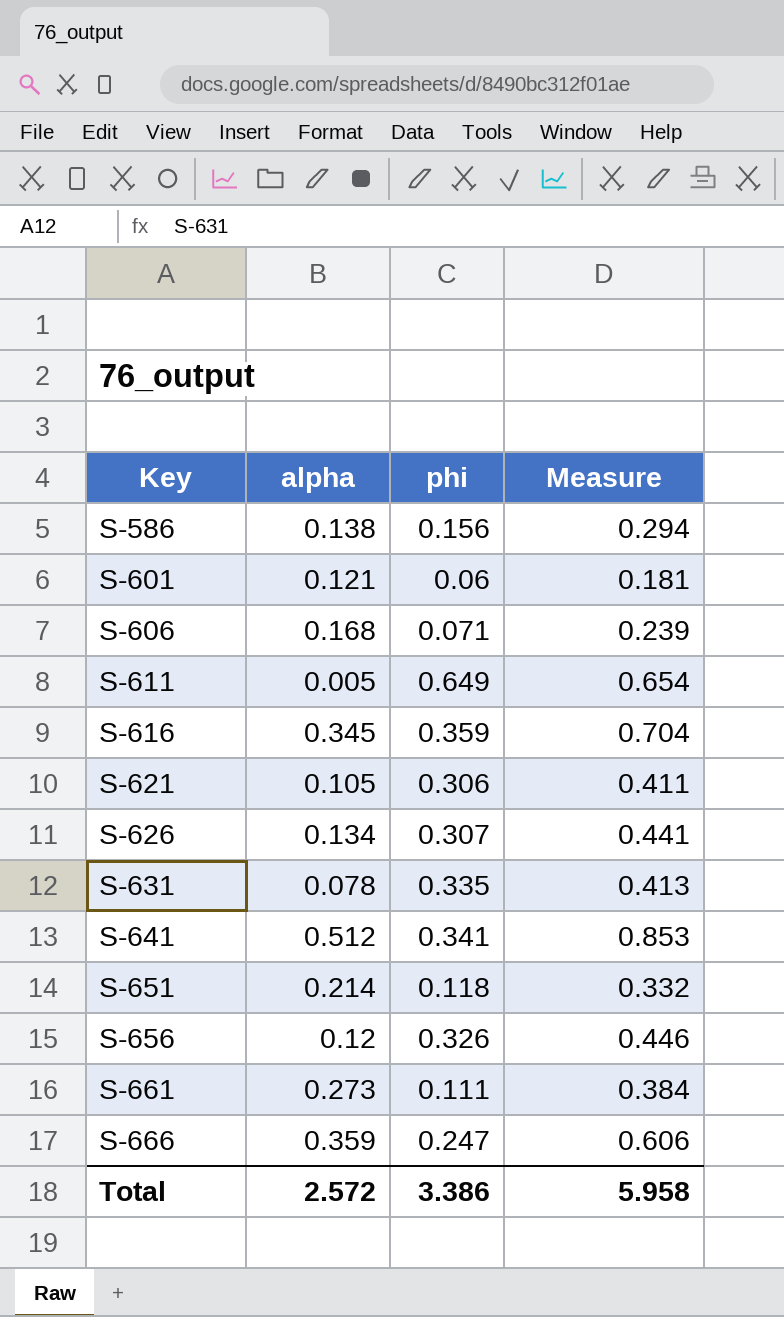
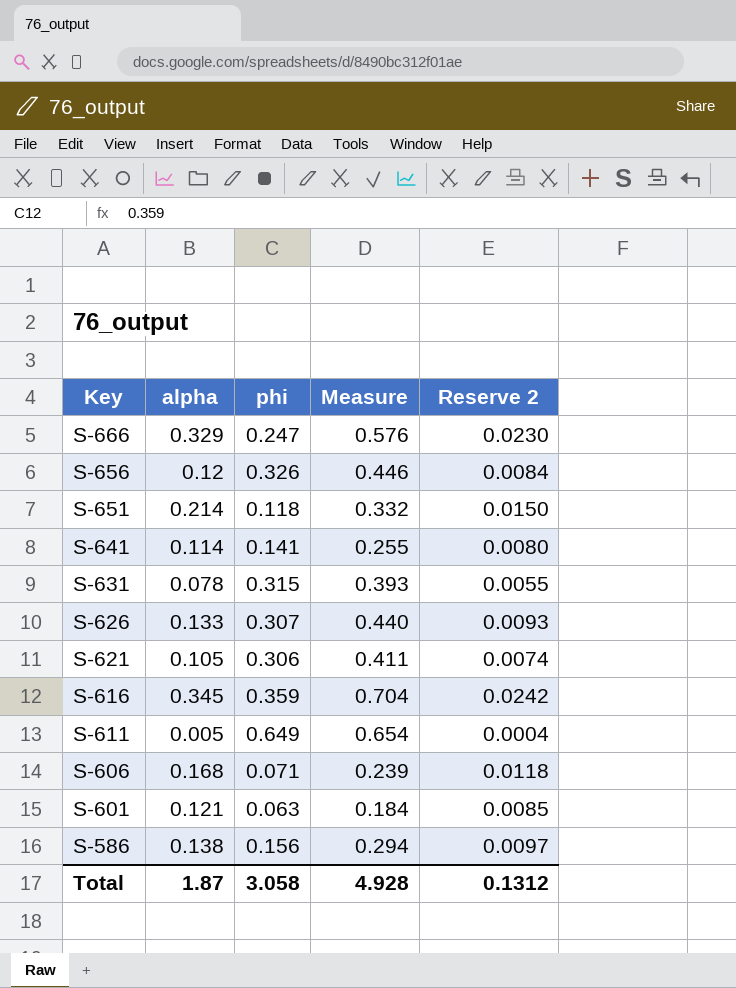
row order: Key ascending -> Key descending
column Reserve 2 | formula: none -> [alpha] * 0.07
row S-661: 0.273 | 0.111 | 0.384 -> none
S-666 | alpha: 0.359 -> 0.329
S-666 | Measure: 0.606 -> 0.576
S-641 | alpha: 0.512 -> 0.114
S-641 | phi: 0.341 -> 0.141
S-641 | Measure: 0.853 -> 0.255
S-631 | phi: 0.335 -> 0.315
S-631 | Measure: 0.413 -> 0.393
S-626 | alpha: 0.134 -> 0.133
S-626 | Measure: 0.441 -> 0.440
S-601 | phi: 0.06 -> 0.063
S-601 | Measure: 0.181 -> 0.184
Total | alpha: 2.572 -> 1.87
Total | phi: 3.386 -> 3.058
Total | Measure: 5.958 -> 4.928

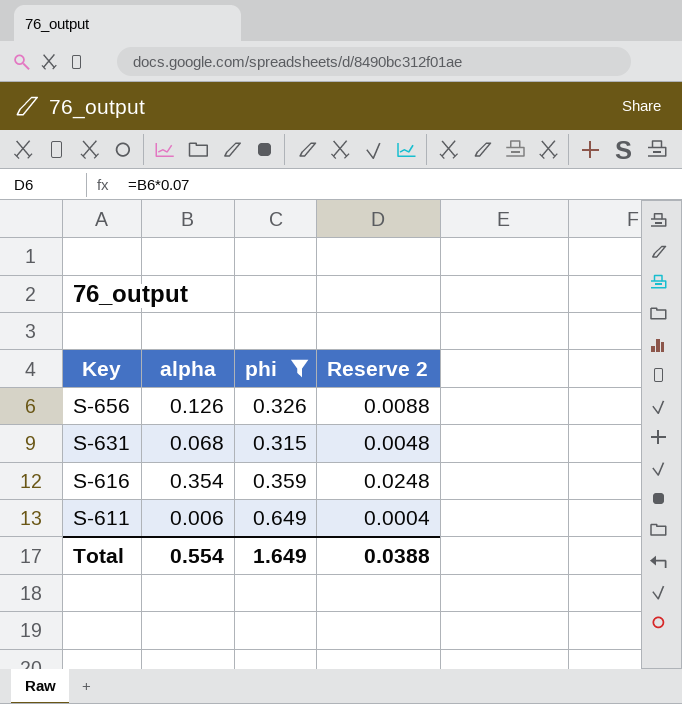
filter: none -> phi >= 0.315
column Measure | formula: [alpha] + [phi] -> none
S-656 | alpha: 0.12 -> 0.126
S-656 | Reserve 2: 0.0084 -> 0.0088
S-631 | alpha: 0.078 -> 0.068
S-631 | Reserve 2: 0.0055 -> 0.0048
S-616 | alpha: 0.345 -> 0.354
S-616 | Reserve 2: 0.0242 -> 0.0248
S-611 | alpha: 0.005 -> 0.006
Total | alpha: 1.87 -> 0.554
Total | phi: 3.058 -> 1.649
Total | Reserve 2: 0.1312 -> 0.0388

